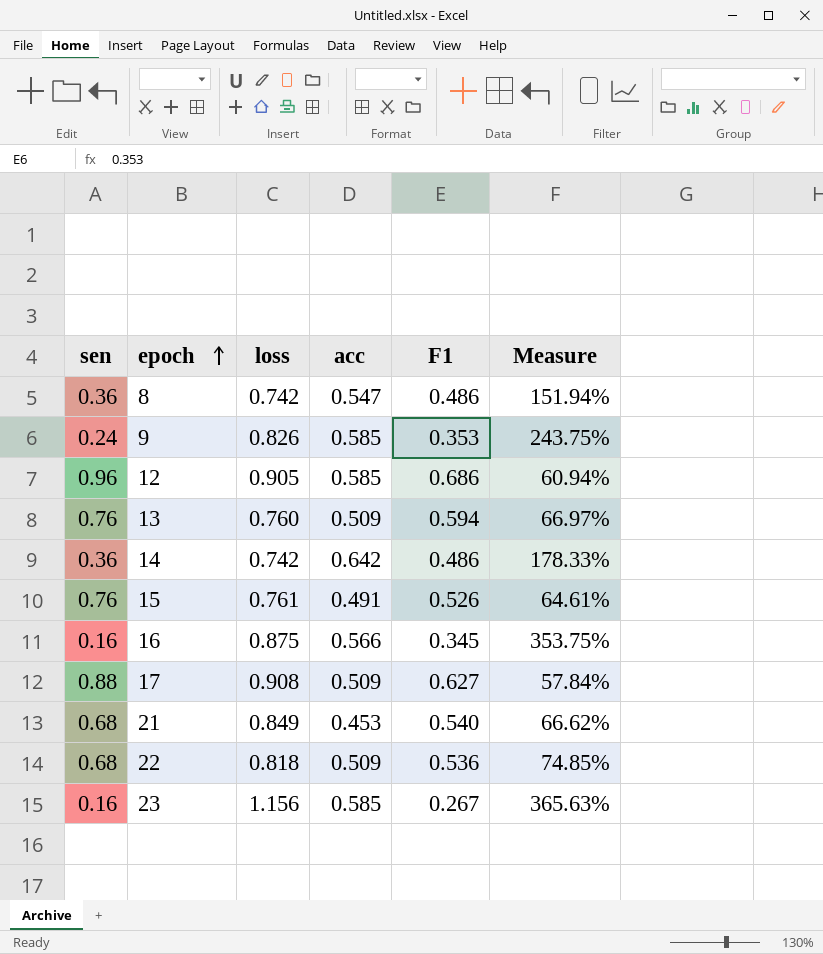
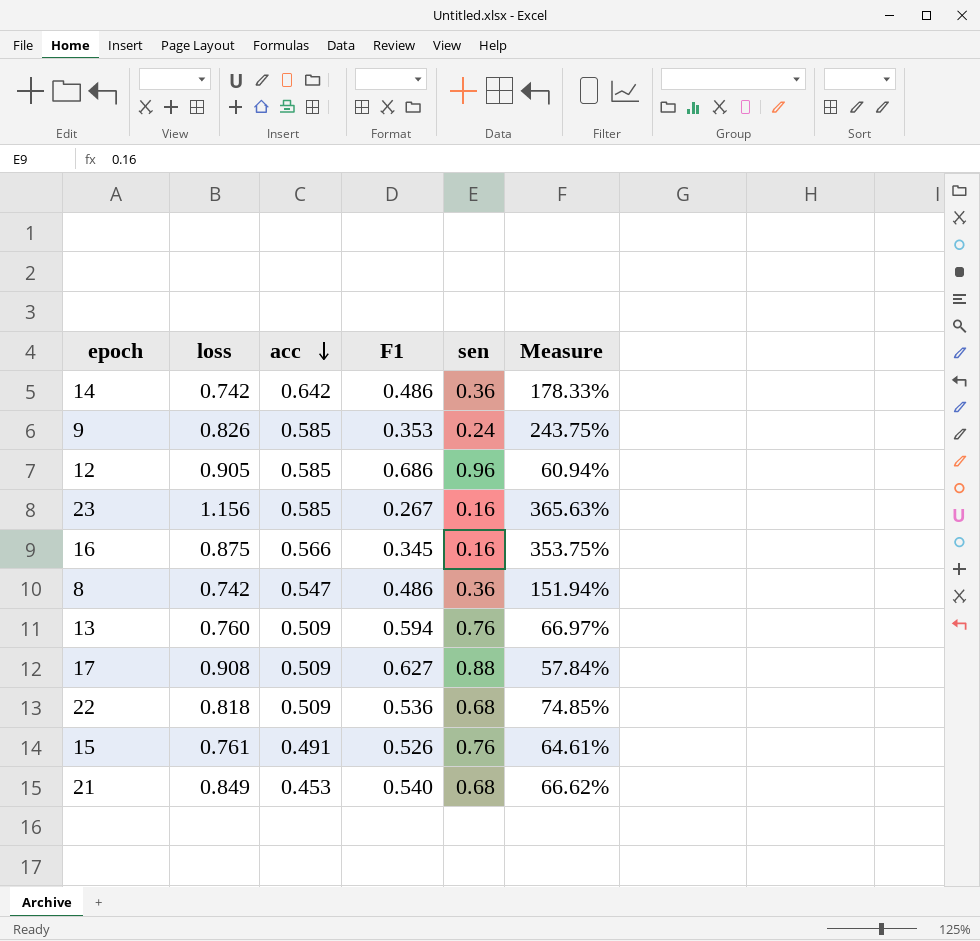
row order: epoch ascending -> acc descending
column sen | position: 1 -> 5

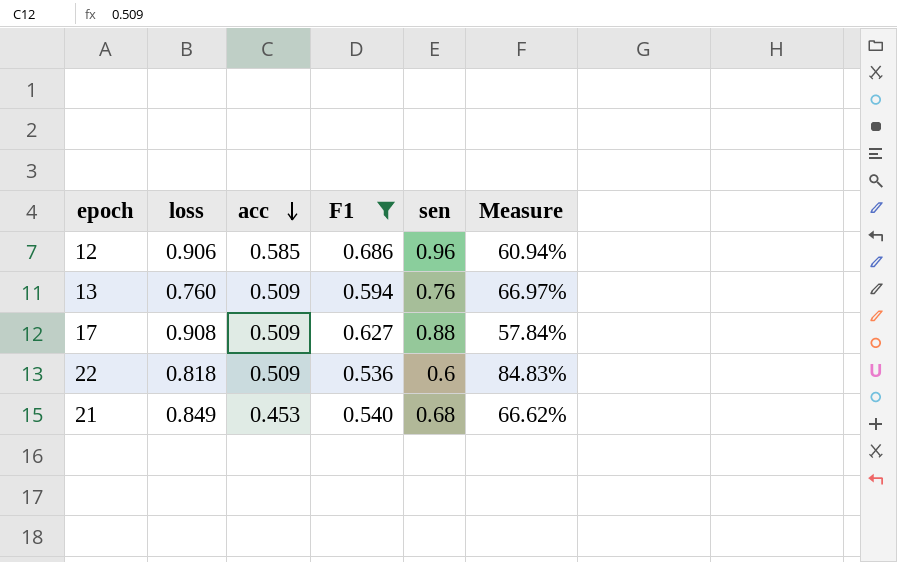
filter: none -> F1 >= 0.536
12 | loss: 0.905 -> 0.906
22 | sen: 0.68 -> 0.6
22 | Measure: 74.85% -> 84.83%

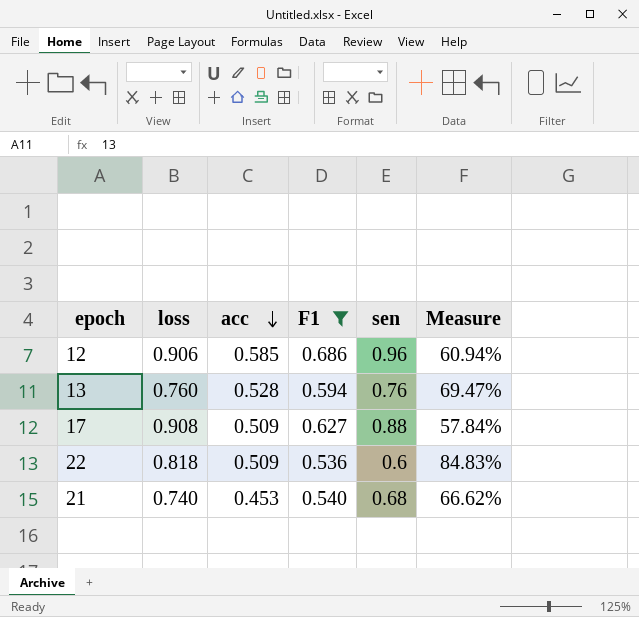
13 | acc: 0.509 -> 0.528
13 | Measure: 66.97% -> 69.47%
21 | loss: 0.849 -> 0.740

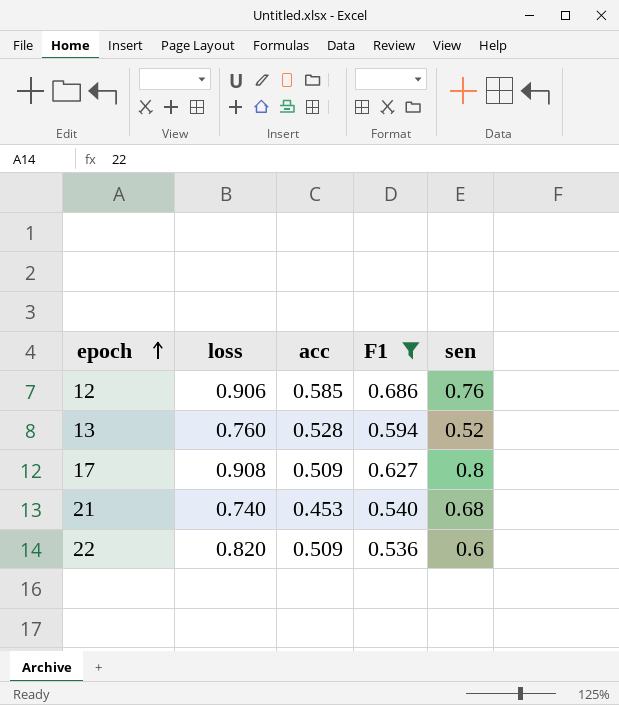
row order: acc descending -> epoch ascending
column Measure | formula: [acc] / [sen] -> none
12 | sen: 0.96 -> 0.76
13 | sen: 0.76 -> 0.52
17 | sen: 0.88 -> 0.8
22 | loss: 0.818 -> 0.820

